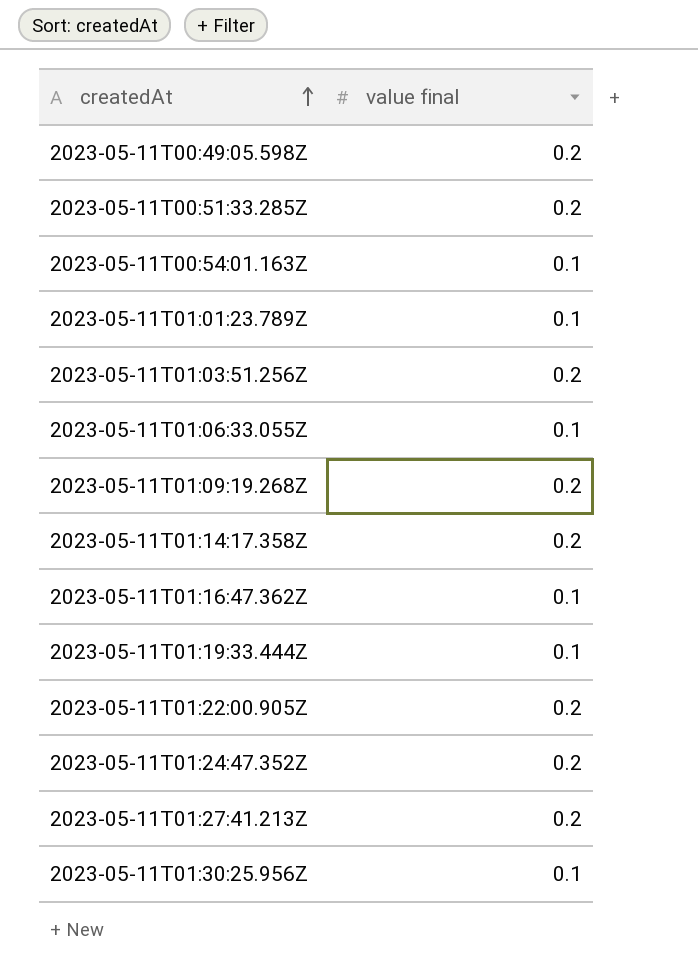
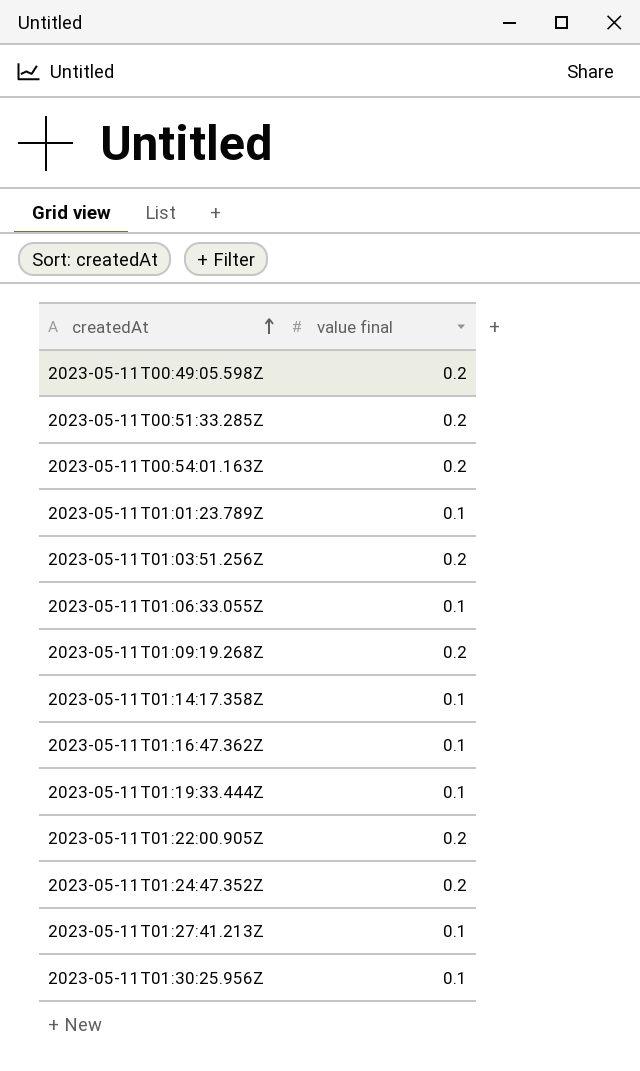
2023-05-11T00:54:01.163Z | value final: 0.1 -> 0.2
2023-05-11T01:14:17.358Z | value final: 0.2 -> 0.1
2023-05-11T01:27:41.213Z | value final: 0.2 -> 0.1

